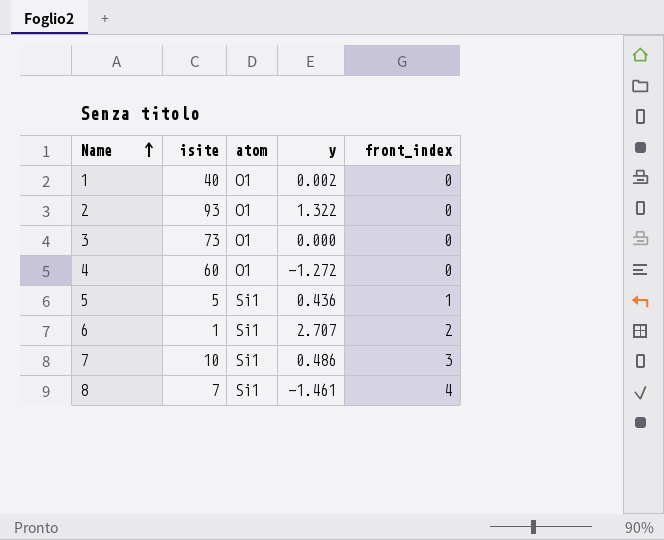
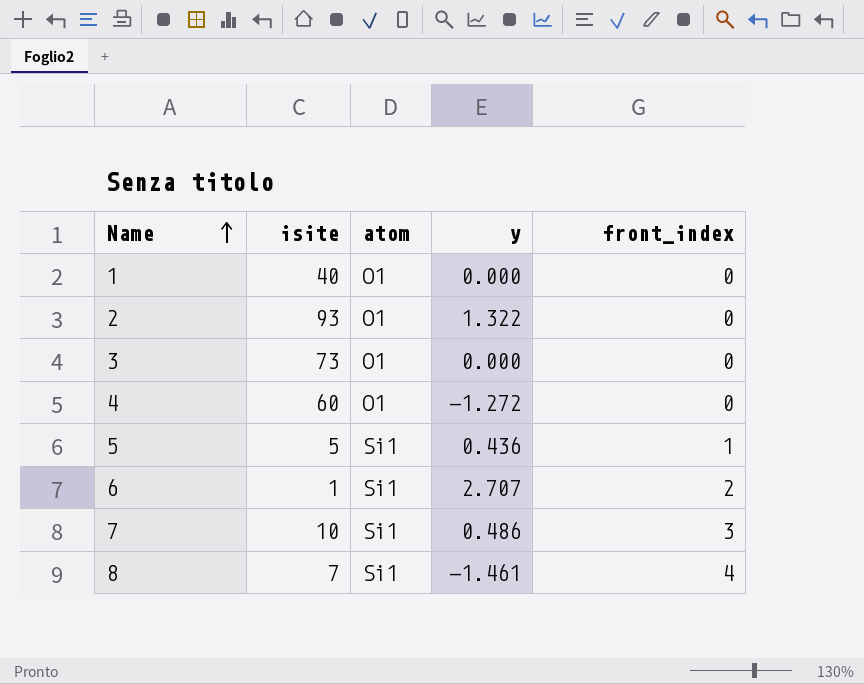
1 | y: 0.002 -> 0.000

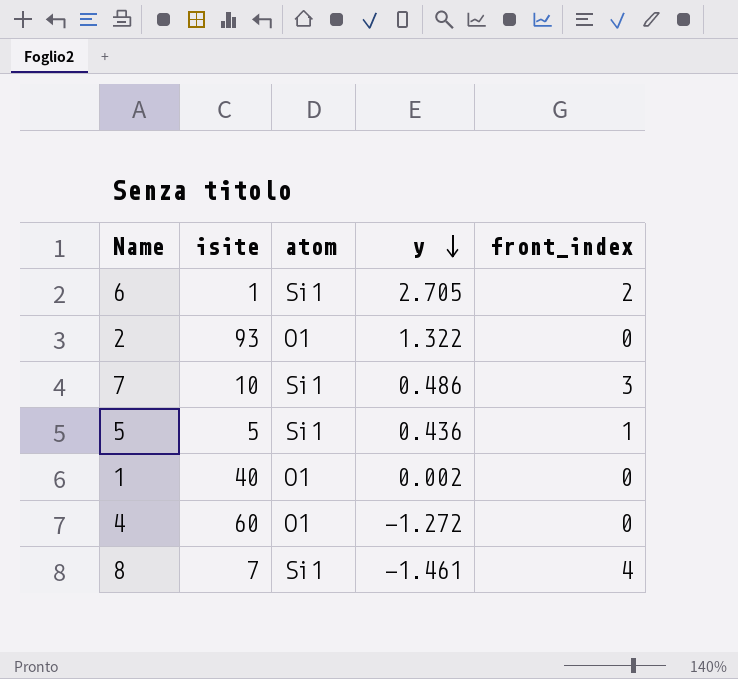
row order: Name ascending -> y descending
row 3: 73 | O1 | 0.000 | 0 -> none
6 | y: 2.707 -> 2.705
1 | y: 0.000 -> 0.002

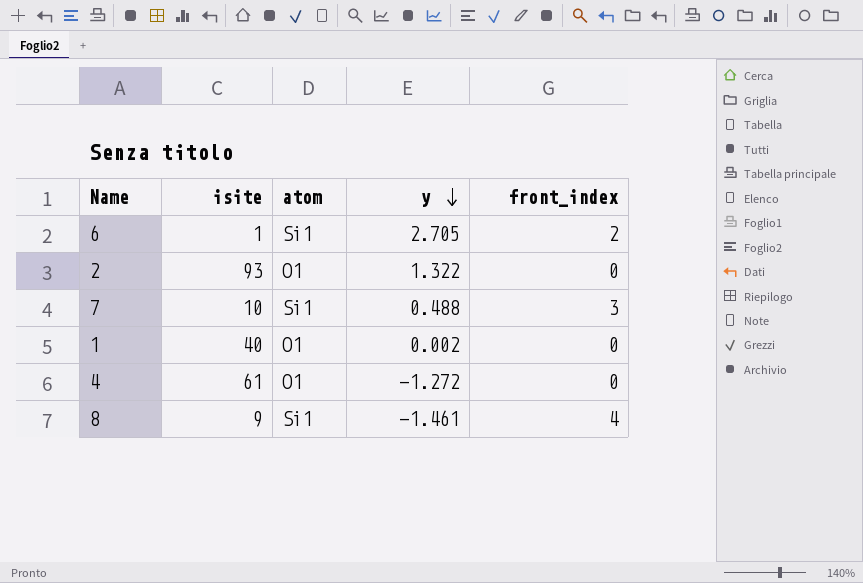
row 5: 5 | Si1 | 0.436 | 1 -> none
7 | y: 0.486 -> 0.488
4 | isite: 60 -> 61
8 | isite: 7 -> 9

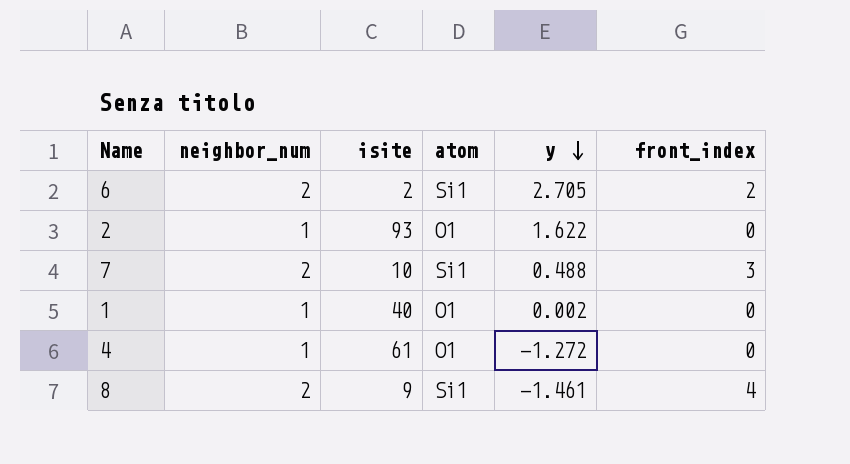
column neighbor_num | position: none -> 2
6 | isite: 1 -> 2
2 | y: 1.322 -> 1.622

